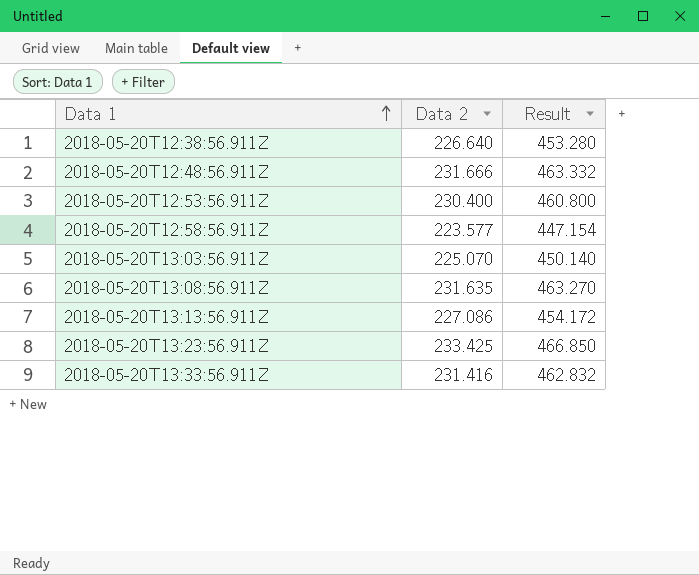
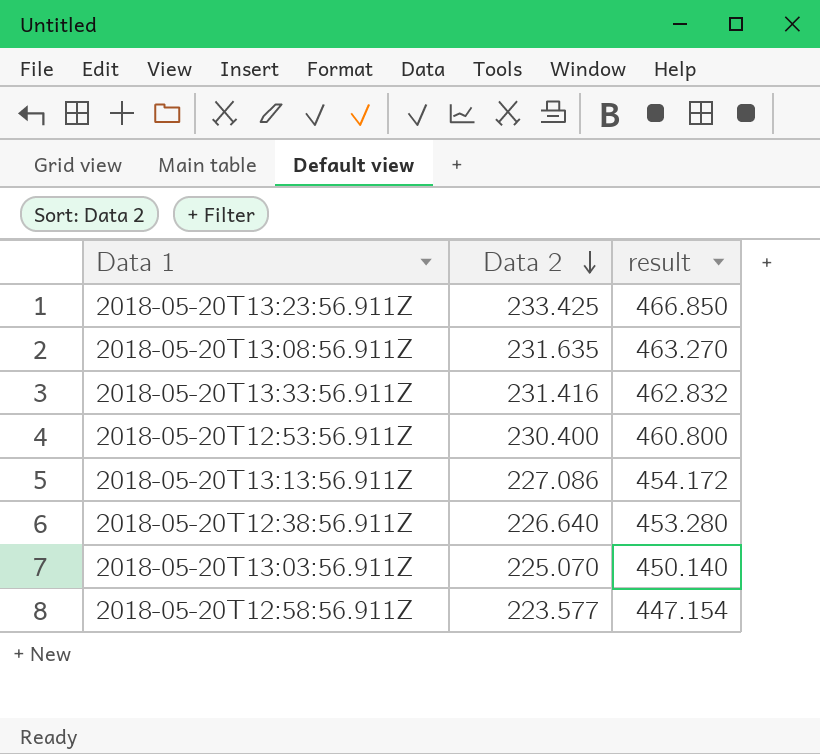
row order: Data 1 ascending -> Data 2 descending
column name: Result -> result
row 2018-05-20T12:48:56.911Z: 231.666 | 463.332 -> none

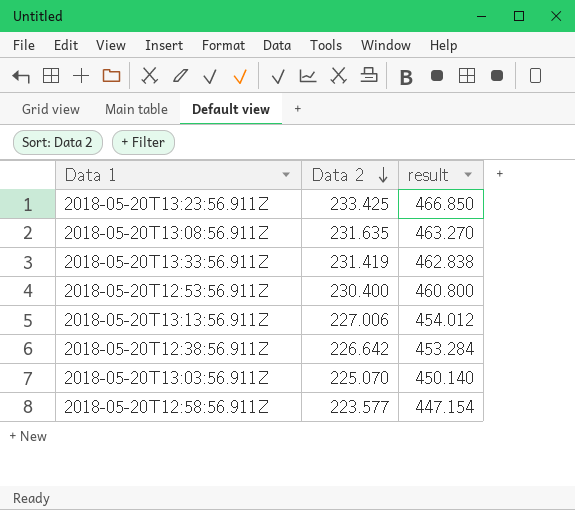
2018-05-20T13:33:56.911Z | Data 2: 231.416 -> 231.419
2018-05-20T13:33:56.911Z | result: 462.832 -> 462.838
2018-05-20T13:13:56.911Z | Data 2: 227.086 -> 227.006
2018-05-20T13:13:56.911Z | result: 454.172 -> 454.012
2018-05-20T12:38:56.911Z | Data 2: 226.640 -> 226.642
2018-05-20T12:38:56.911Z | result: 453.280 -> 453.284

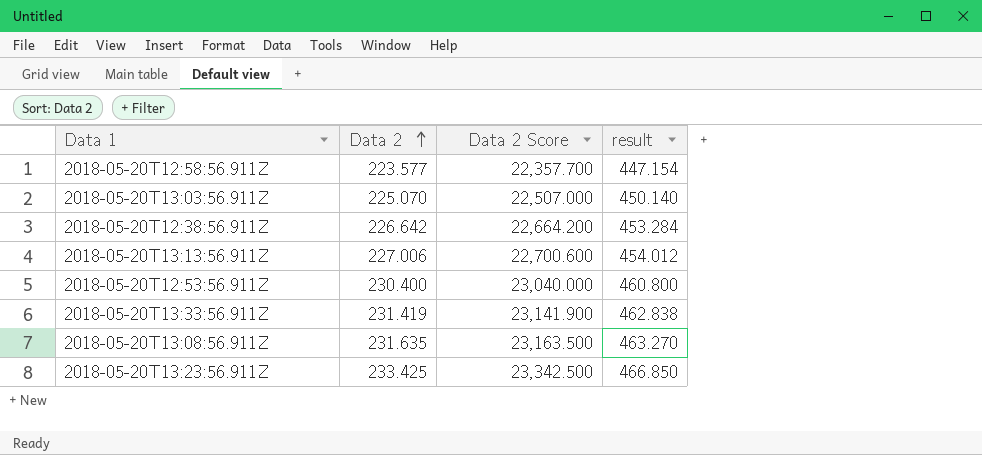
row order: Data 2 descending -> Data 2 ascending
column Data 2 Score | formula: none -> [Data 2] * 100

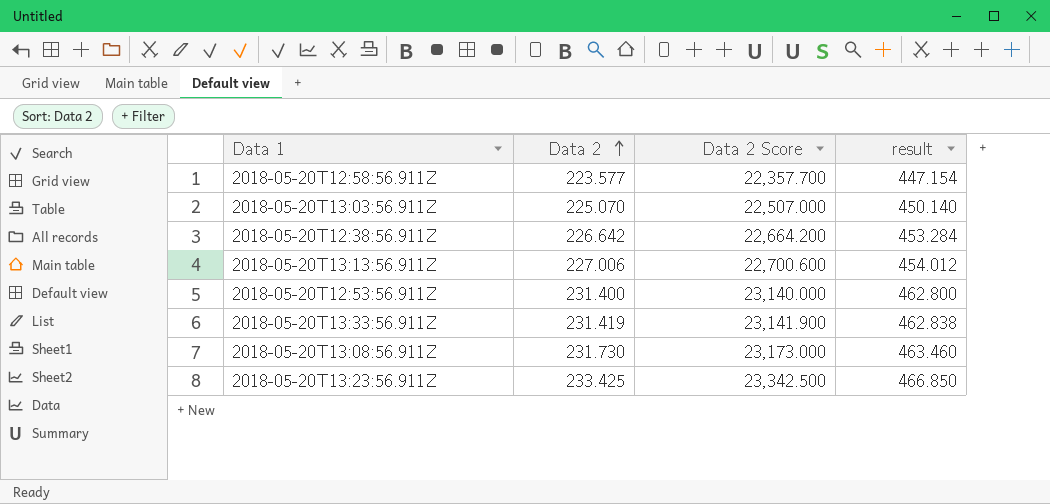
2018-05-20T12:53:56.911Z | Data 2: 230.400 -> 231.400
2018-05-20T12:53:56.911Z | Data 2 Score: 23,040.000 -> 23,140.000
2018-05-20T12:53:56.911Z | result: 460.800 -> 462.800
2018-05-20T13:08:56.911Z | Data 2: 231.635 -> 231.730
2018-05-20T13:08:56.911Z | Data 2 Score: 23,163.500 -> 23,173.000
2018-05-20T13:08:56.911Z | result: 463.270 -> 463.460

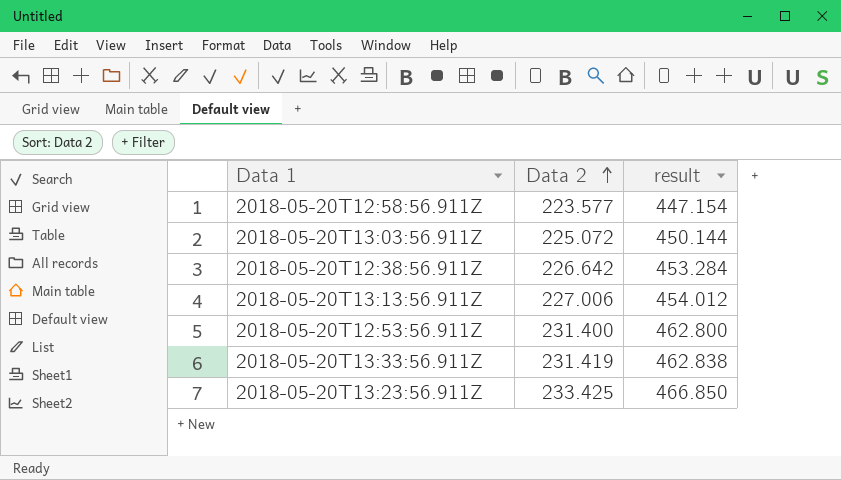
column Data 2 Score | formula: [Data 2] * 100 -> none
row 2018-05-20T13:08:56.911Z: 231.730 | 23,173.000 | 463.460 -> none
2018-05-20T13:03:56.911Z | Data 2: 225.070 -> 225.072
2018-05-20T13:03:56.911Z | result: 450.140 -> 450.144

